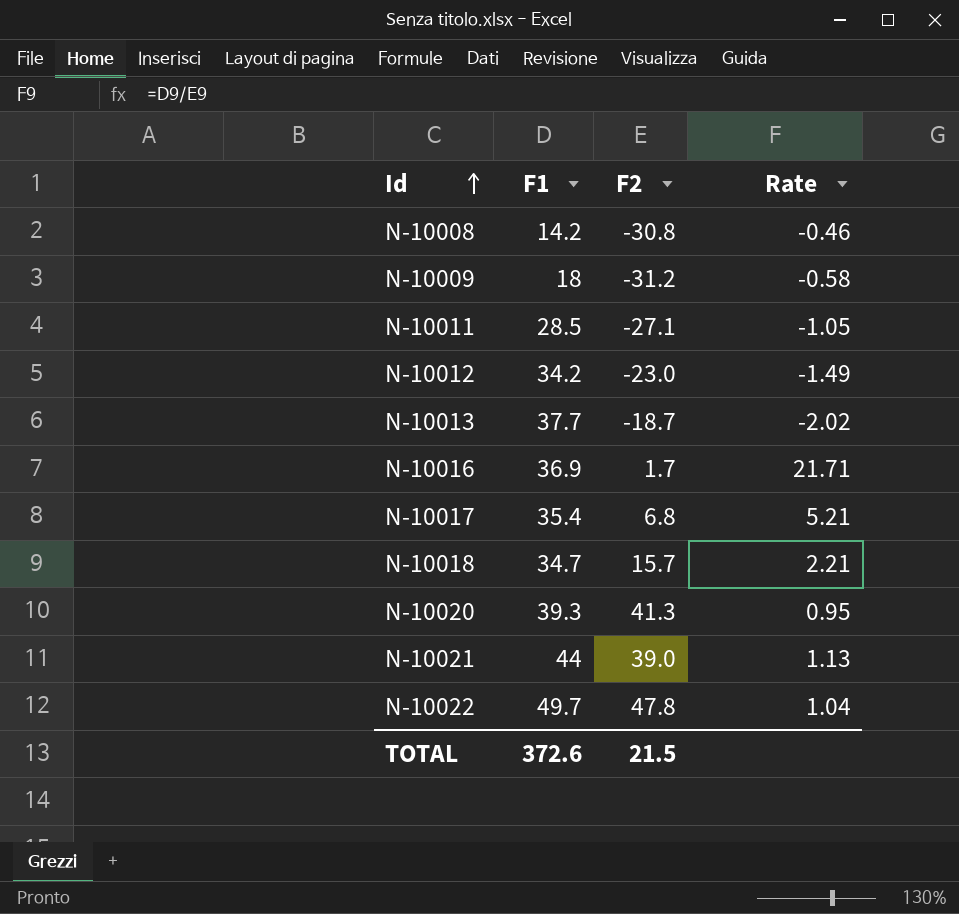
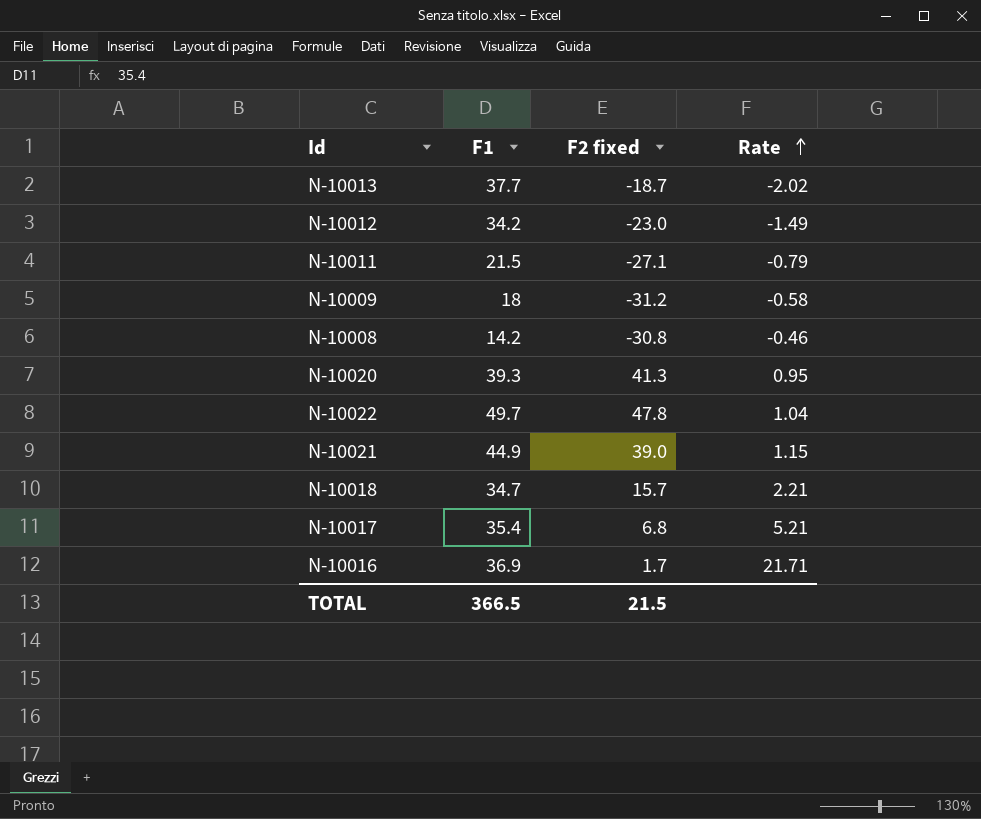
row order: Id ascending -> Rate ascending
column name: F2 -> F2 fixed
N-10011 | F1: 28.5 -> 21.5
N-10011 | Rate: -1.05 -> -0.79
N-10021 | F1: 44 -> 44.9
N-10021 | Rate: 1.13 -> 1.15
TOTAL | F1: 372.6 -> 366.5

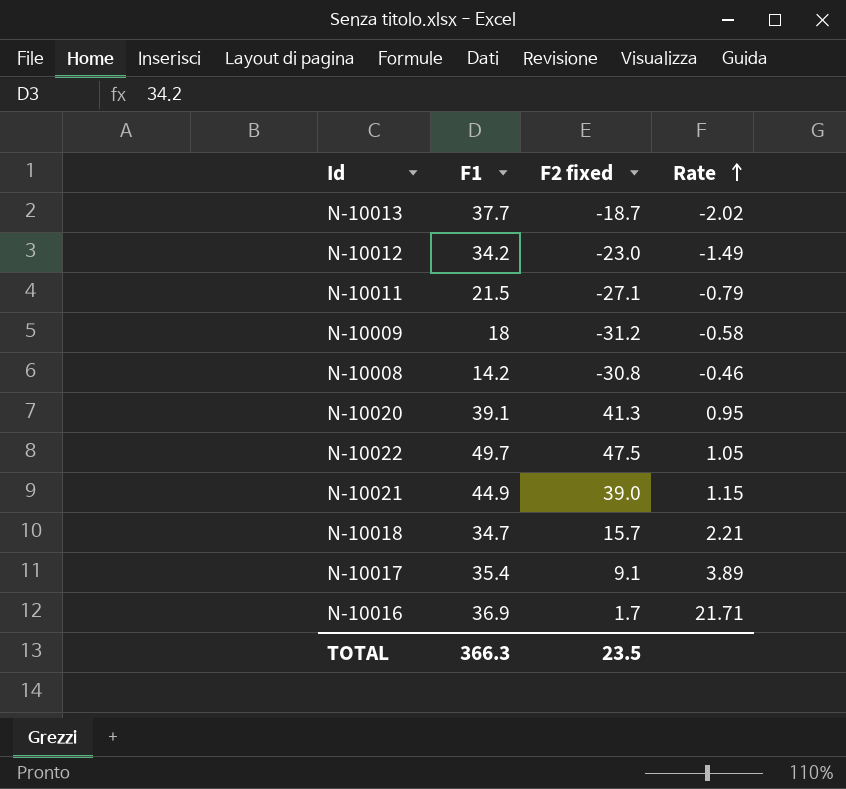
N-10020 | F1: 39.3 -> 39.1
N-10022 | F2 fixed: 47.8 -> 47.5
N-10022 | Rate: 1.04 -> 1.05
N-10017 | F2 fixed: 6.8 -> 9.1
N-10017 | Rate: 5.21 -> 3.89
TOTAL | F1: 366.5 -> 366.3
TOTAL | F2 fixed: 21.5 -> 23.5

